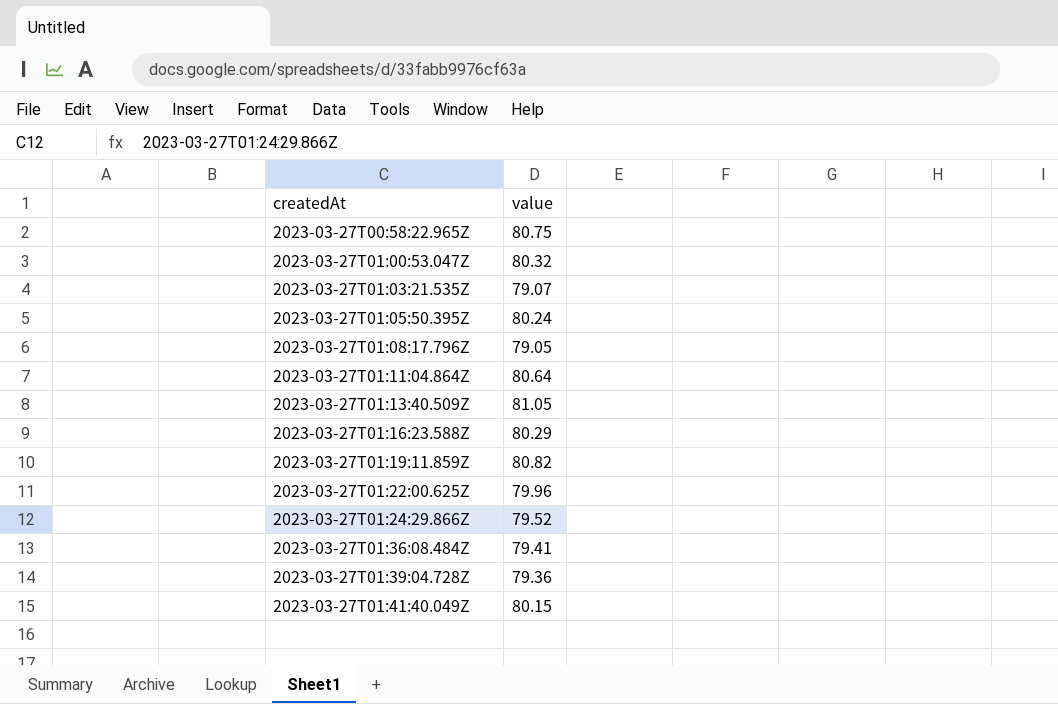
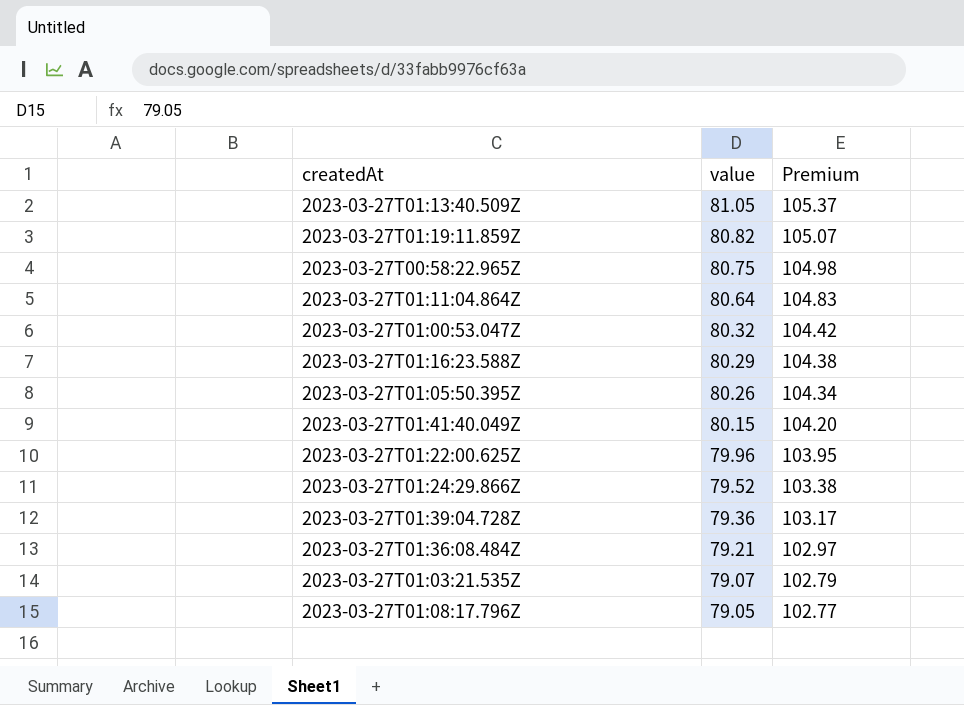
row order: createdAt ascending -> value descending
column Premium | formula: none -> [value] * 1.3
2023-03-27T01:05:50.395Z | value: 80.24 -> 80.26
2023-03-27T01:36:08.484Z | value: 79.41 -> 79.21

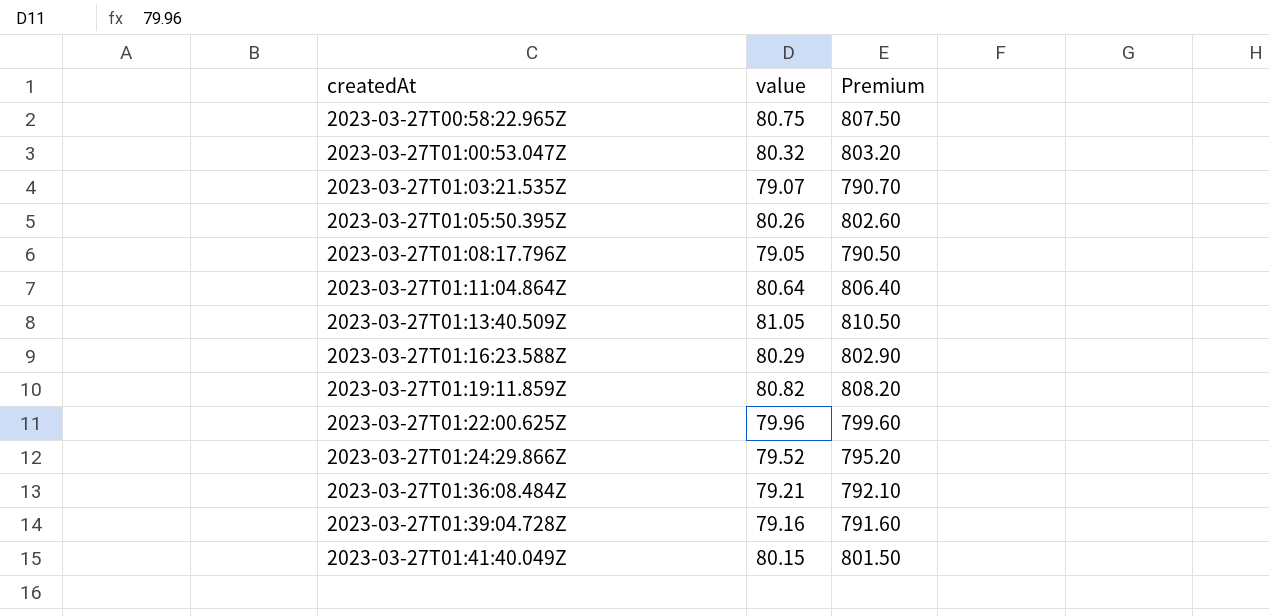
row order: value descending -> createdAt ascending
column Premium | formula: [value] * 1.3 -> [value] * 10
2023-03-27T01:39:04.728Z | value: 79.36 -> 79.16

